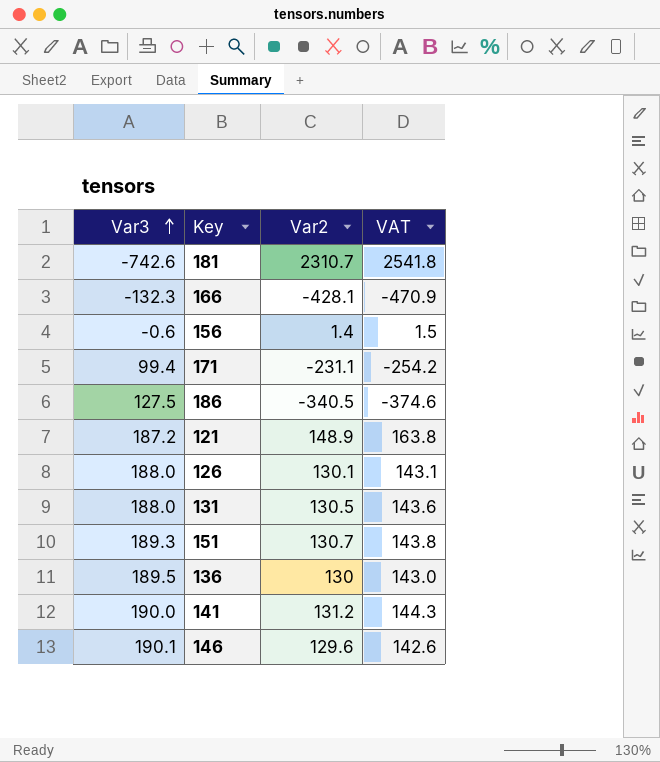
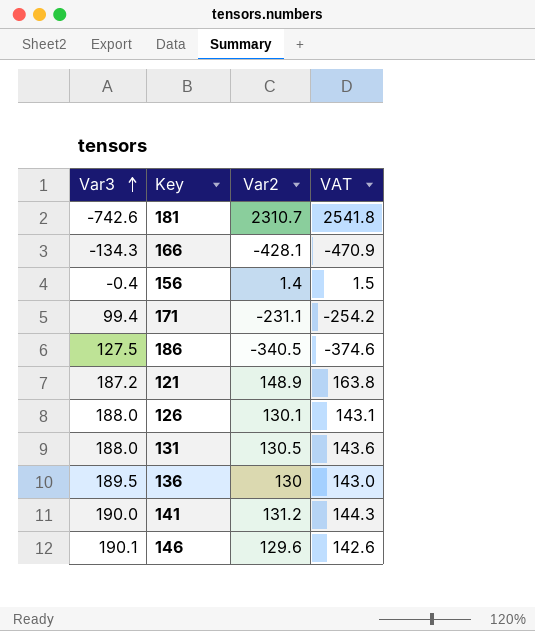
row 151: 189.3 | 130.7 | 143.8 -> none
166 | Var3: -132.3 -> -134.3
156 | Var3: -0.6 -> -0.4

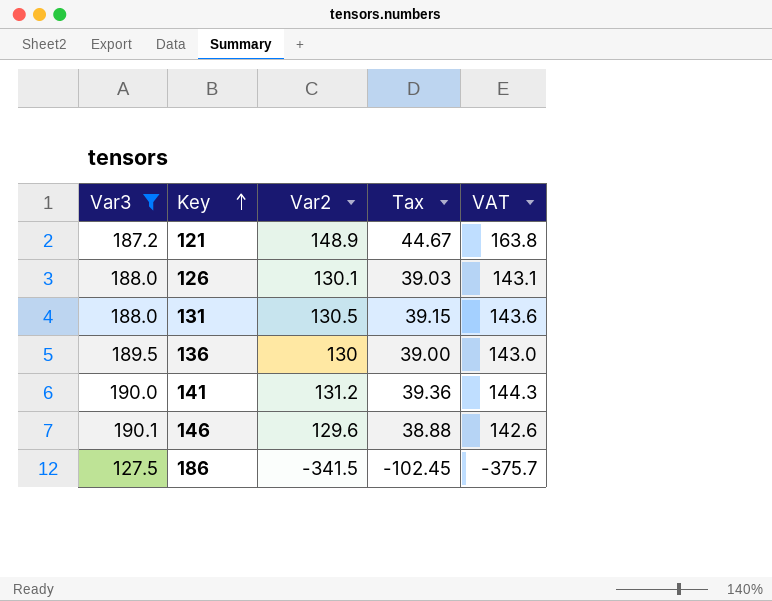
filter: none -> Var3 >= 127.5
row order: Var3 ascending -> Key ascending
column Tax | formula: none -> [Var2] * 0.3
186 | Var2: -340.5 -> -341.5
186 | VAT: -374.6 -> -375.7

